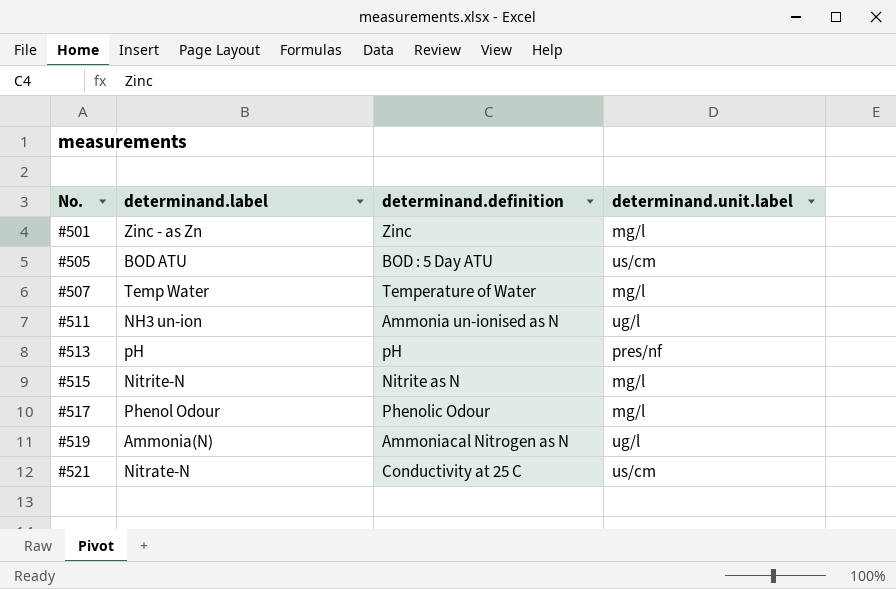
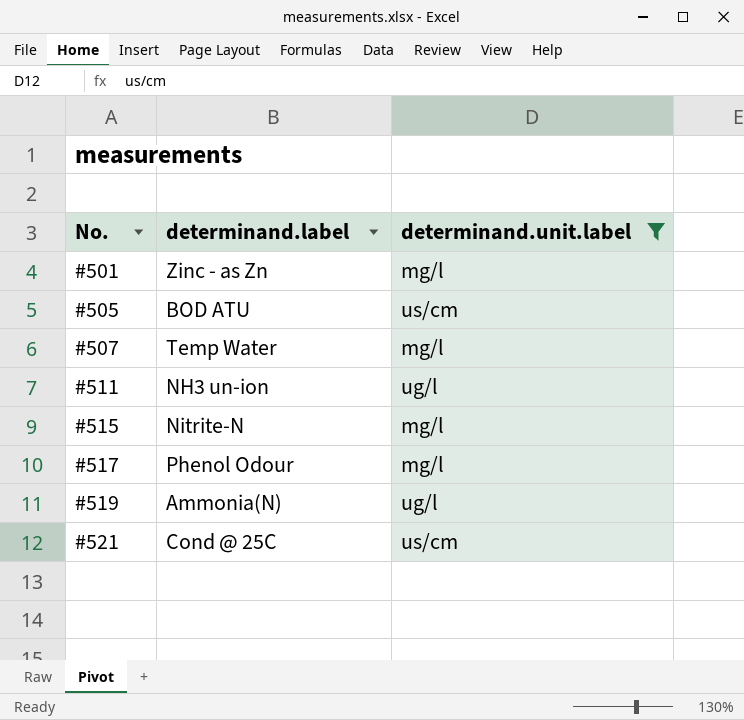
filter: none -> determinand.unit.label != pres/nf
column determinand.definition | position: 3 -> none
#521 | determinand.label: Nitrate-N -> Cond @ 25C

